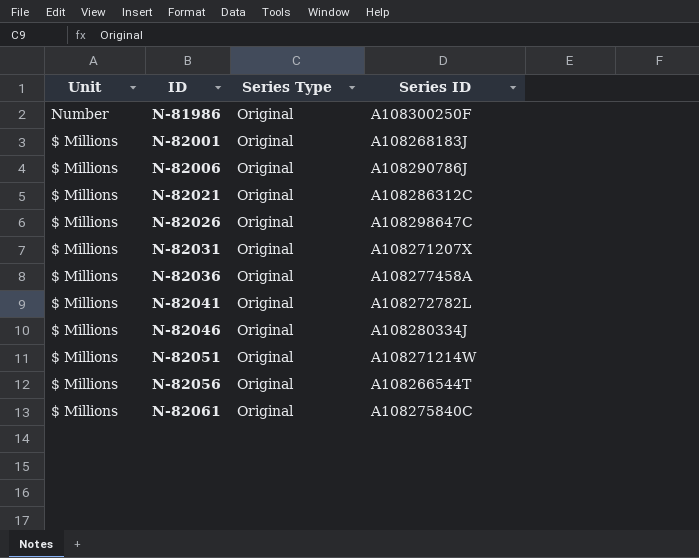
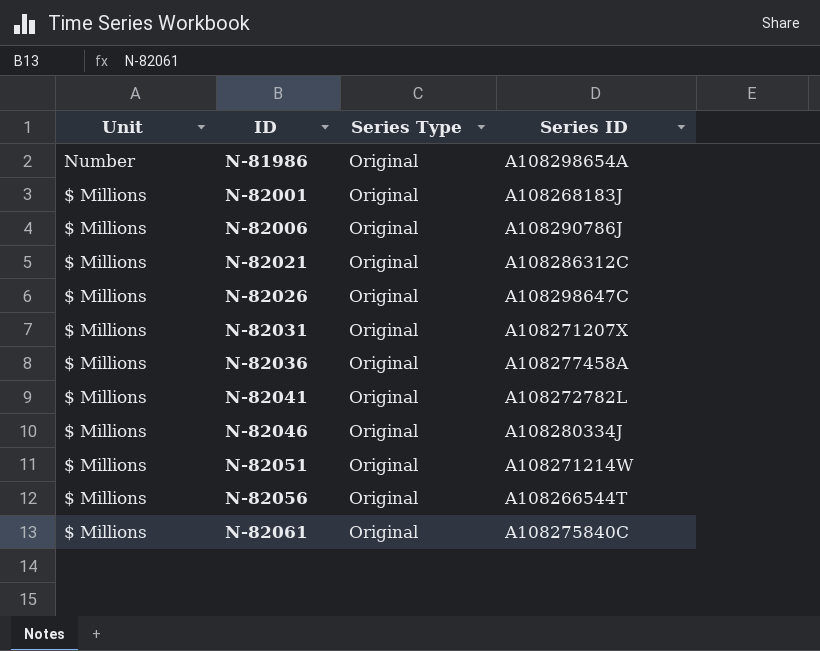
N-81986 | Series ID: A108300250F -> A108298654A

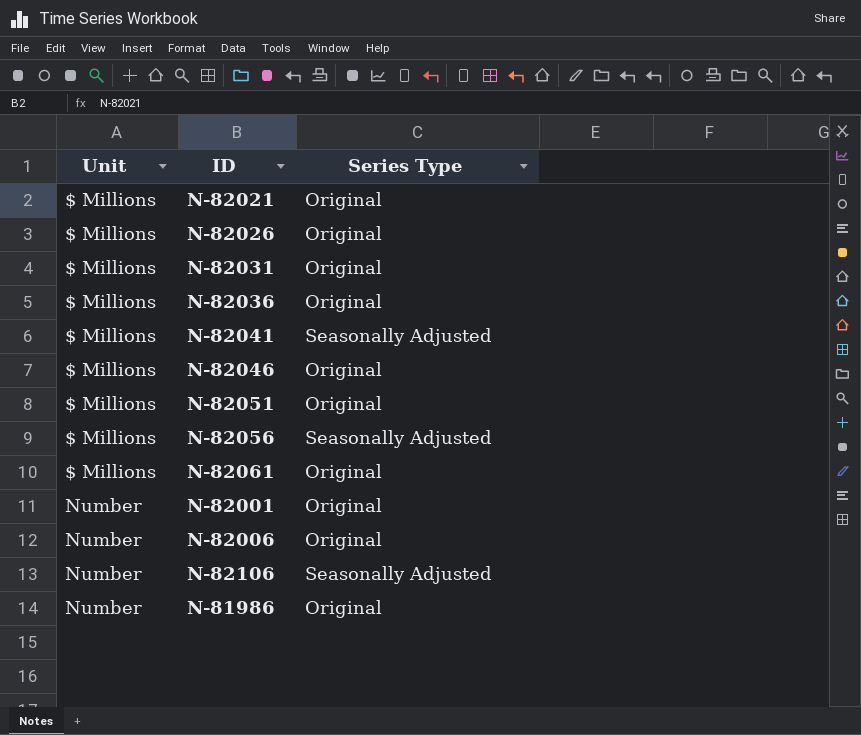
row order: Unit descending -> Unit ascending
column Series ID | position: 4 -> none
N-82041 | Series Type: Original -> Seasonally Adjusted
N-82056 | Series Type: Original -> Seasonally Adjusted
N-82001 | Unit: $ Millions -> Number
N-82006 | Unit: $ Millions -> Number
row N-82106: none -> Number | Seasonally Adjusted

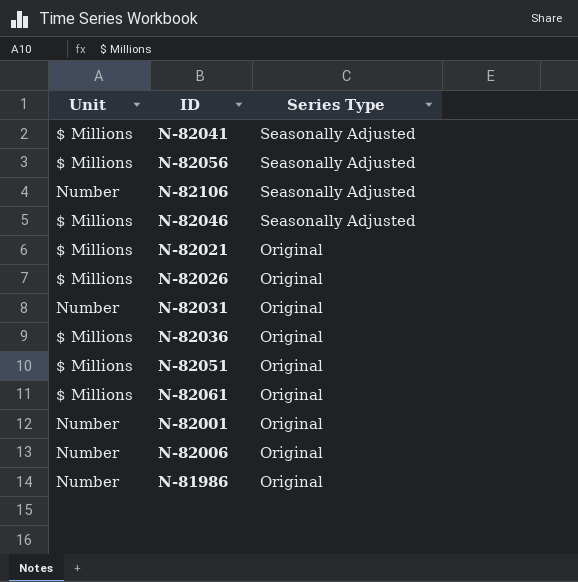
row order: Unit ascending -> Series Type descending
N-82046 | Series Type: Original -> Seasonally Adjusted
N-82031 | Unit: $ Millions -> Number

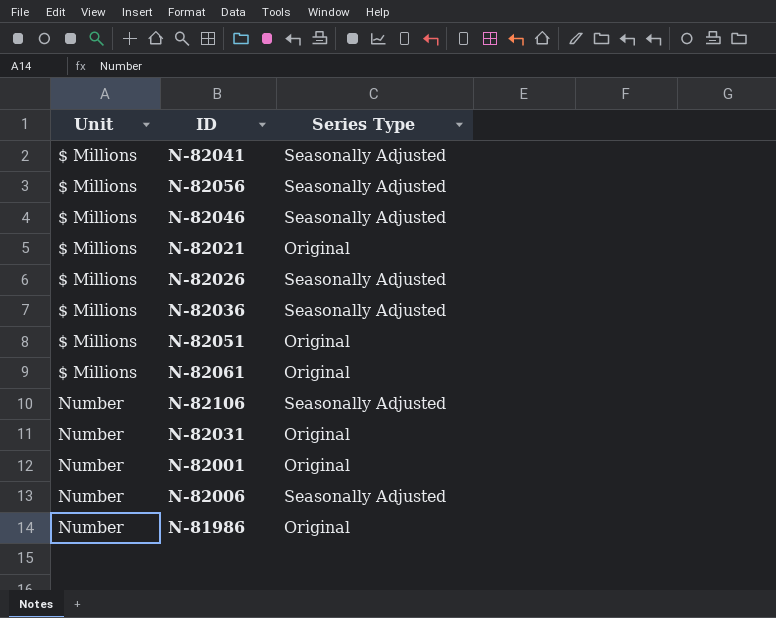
row order: Series Type descending -> Unit ascending
N-82026 | Series Type: Original -> Seasonally Adjusted
N-82036 | Series Type: Original -> Seasonally Adjusted
N-82006 | Series Type: Original -> Seasonally Adjusted

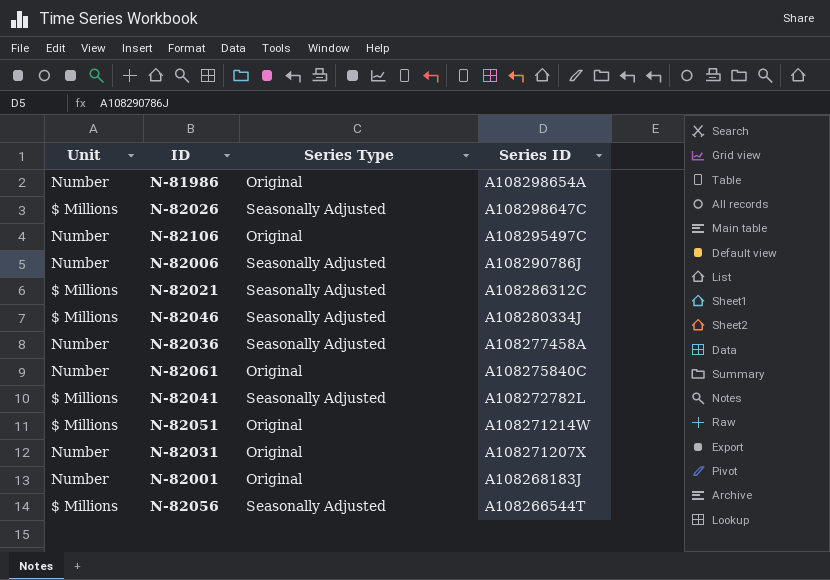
row order: Unit ascending -> Series ID descending
column Series ID | position: none -> 4
N-82106 | Series Type: Seasonally Adjusted -> Original
N-82021 | Series Type: Original -> Seasonally Adjusted
N-82036 | Unit: $ Millions -> Number
N-82061 | Unit: $ Millions -> Number

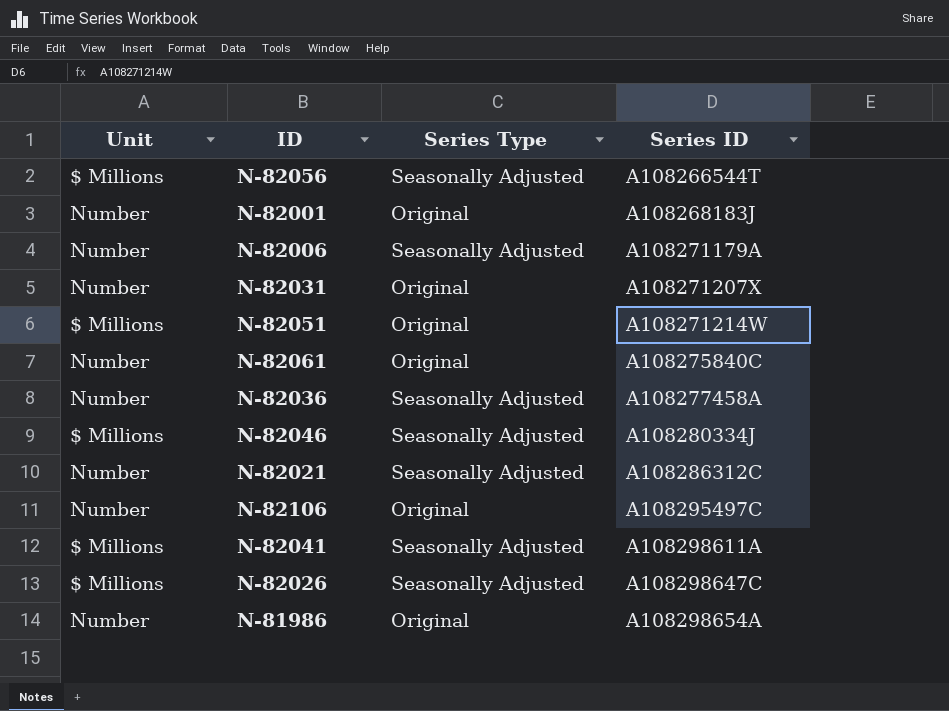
row order: Series ID descending -> Series ID ascending
N-82006 | Series ID: A108290786J -> A108271179A
N-82021 | Unit: $ Millions -> Number
N-82041 | Series ID: A108272782L -> A108298611A

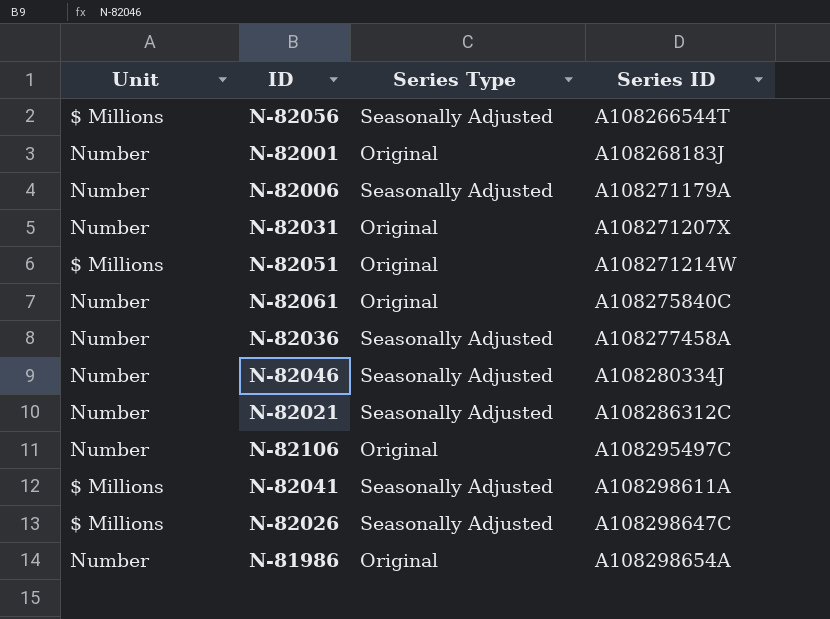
N-82046 | Unit: $ Millions -> Number

